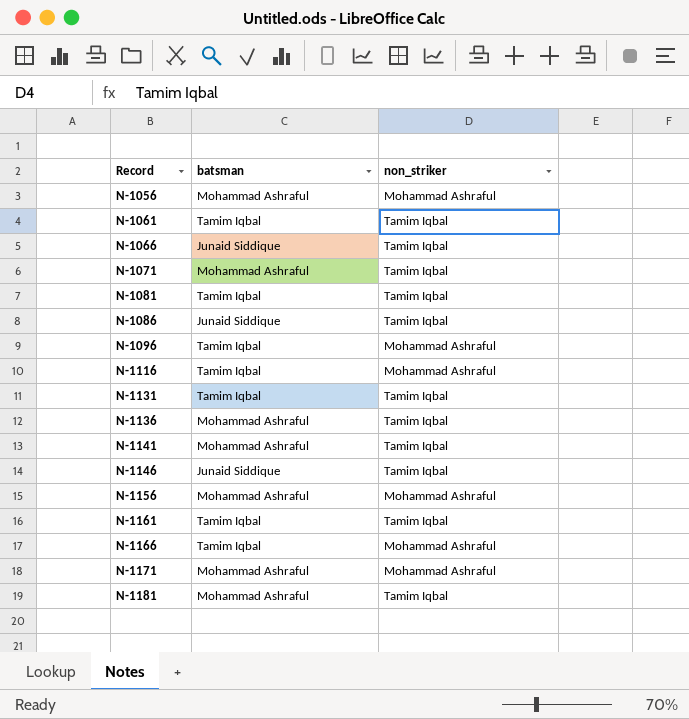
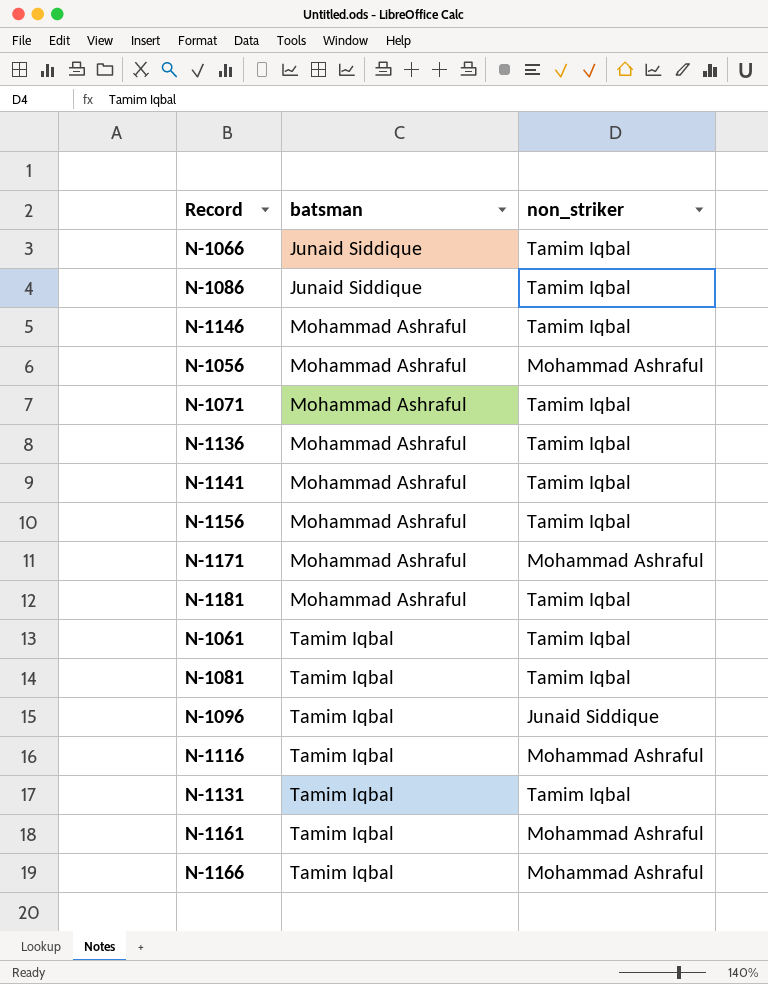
row order: Record ascending -> batsman ascending
N-1146 | batsman: Junaid Siddique -> Mohammad Ashraful
N-1156 | non_striker: Mohammad Ashraful -> Tamim Iqbal
N-1096 | non_striker: Mohammad Ashraful -> Junaid Siddique
N-1161 | non_striker: Tamim Iqbal -> Mohammad Ashraful

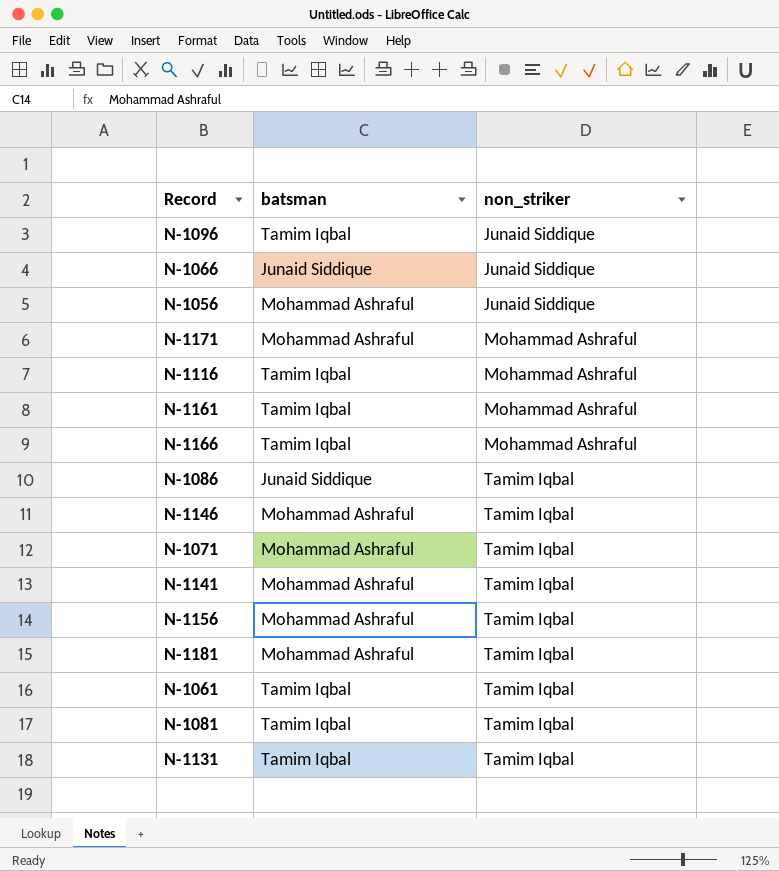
row order: batsman ascending -> non_striker ascending
row N-1136: Mohammad Ashraful | Tamim Iqbal -> none
N-1066 | non_striker: Tamim Iqbal -> Junaid Siddique
N-1056 | non_striker: Mohammad Ashraful -> Junaid Siddique

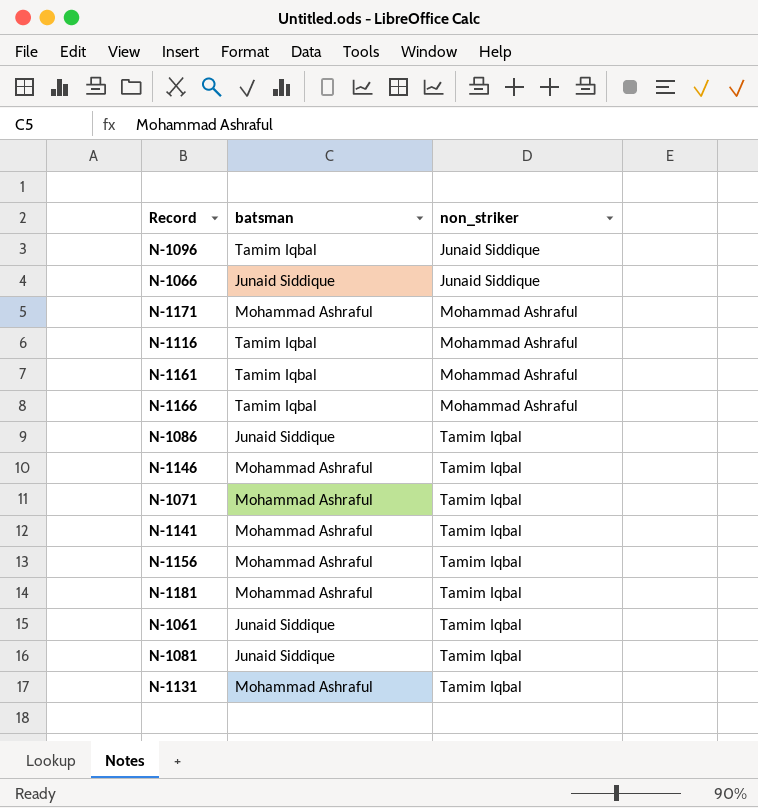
row N-1056: Mohammad Ashraful | Junaid Siddique -> none
N-1061 | batsman: Tamim Iqbal -> Junaid Siddique
N-1081 | batsman: Tamim Iqbal -> Junaid Siddique
N-1131 | batsman: Tamim Iqbal -> Mohammad Ashraful

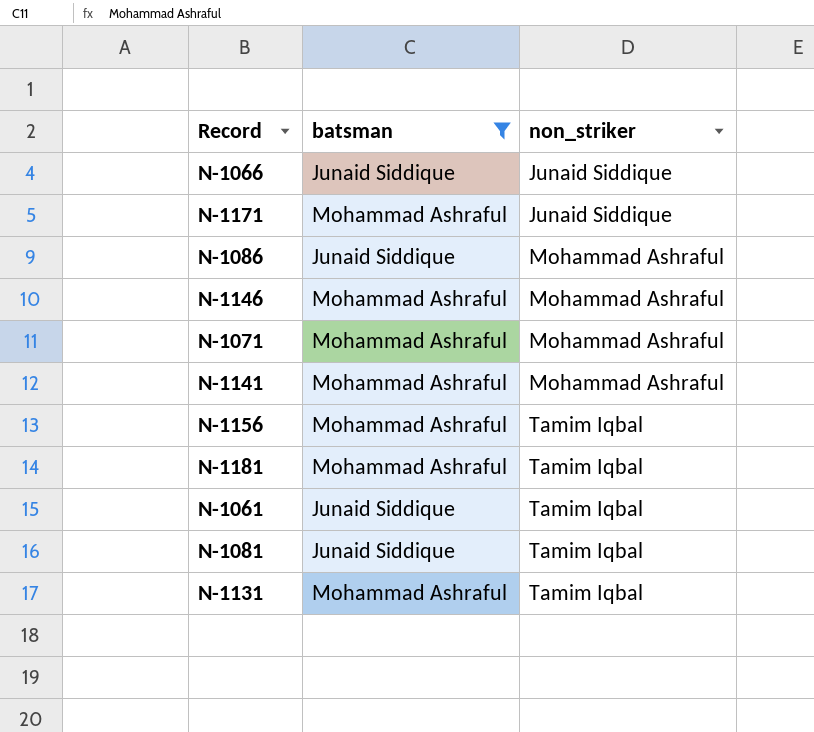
filter: none -> batsman != Tamim Iqbal
N-1171 | non_striker: Mohammad Ashraful -> Junaid Siddique
N-1086 | non_striker: Tamim Iqbal -> Mohammad Ashraful
N-1146 | non_striker: Tamim Iqbal -> Mohammad Ashraful
N-1071 | non_striker: Tamim Iqbal -> Mohammad Ashraful
N-1141 | non_striker: Tamim Iqbal -> Mohammad Ashraful

